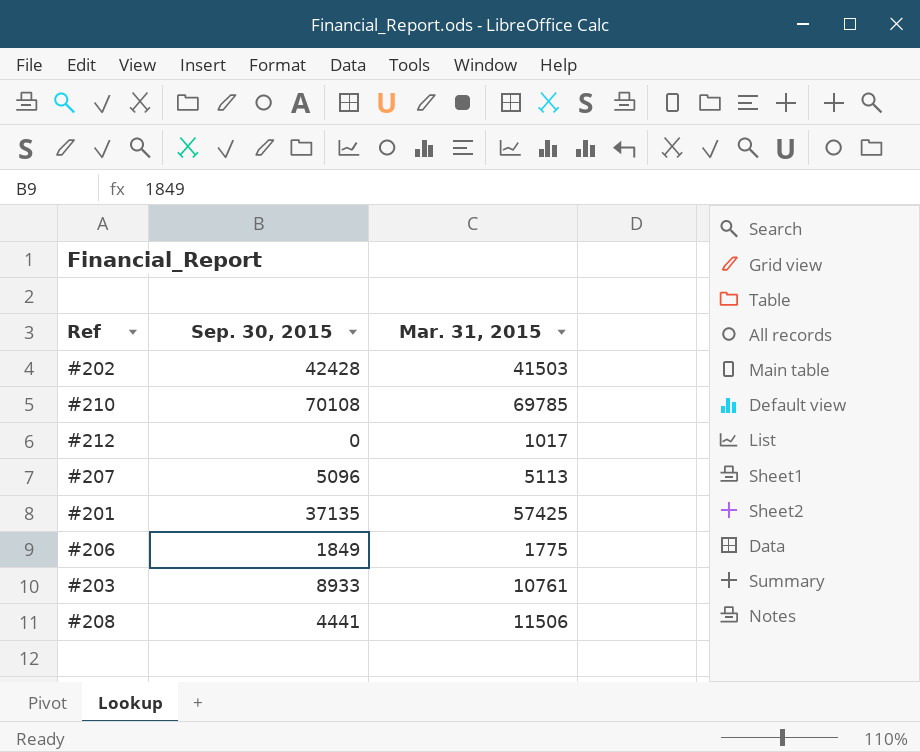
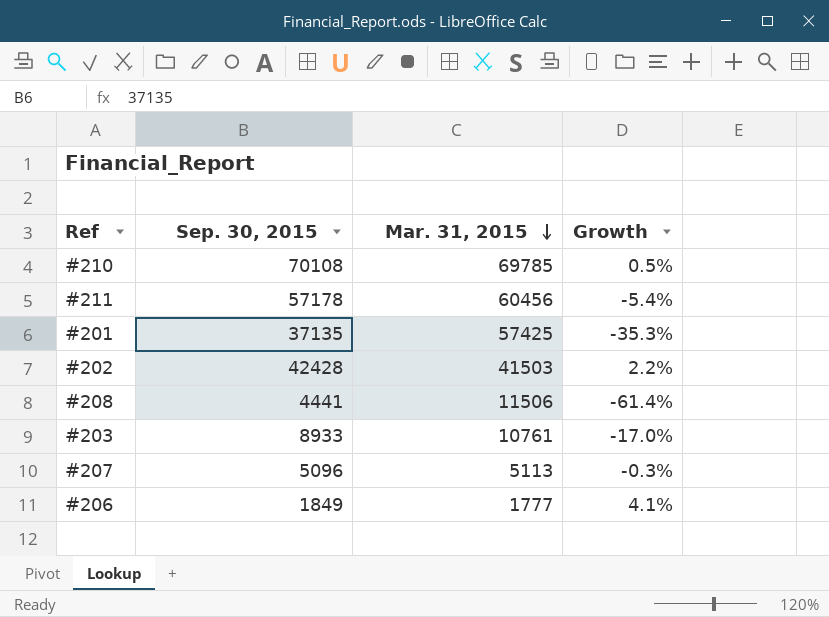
row order: none -> Mar. 31, 2015 descending
column Growth | formula: none -> ([Sep. 30, 2015] - [Mar. 31, 2015]) / [Mar. 31, 2015]
row #212: 0 | 1017 -> none
row #211: none -> 57178 | 60456 | -5.4%
#206 | Mar. 31, 2015: 1775 -> 1777

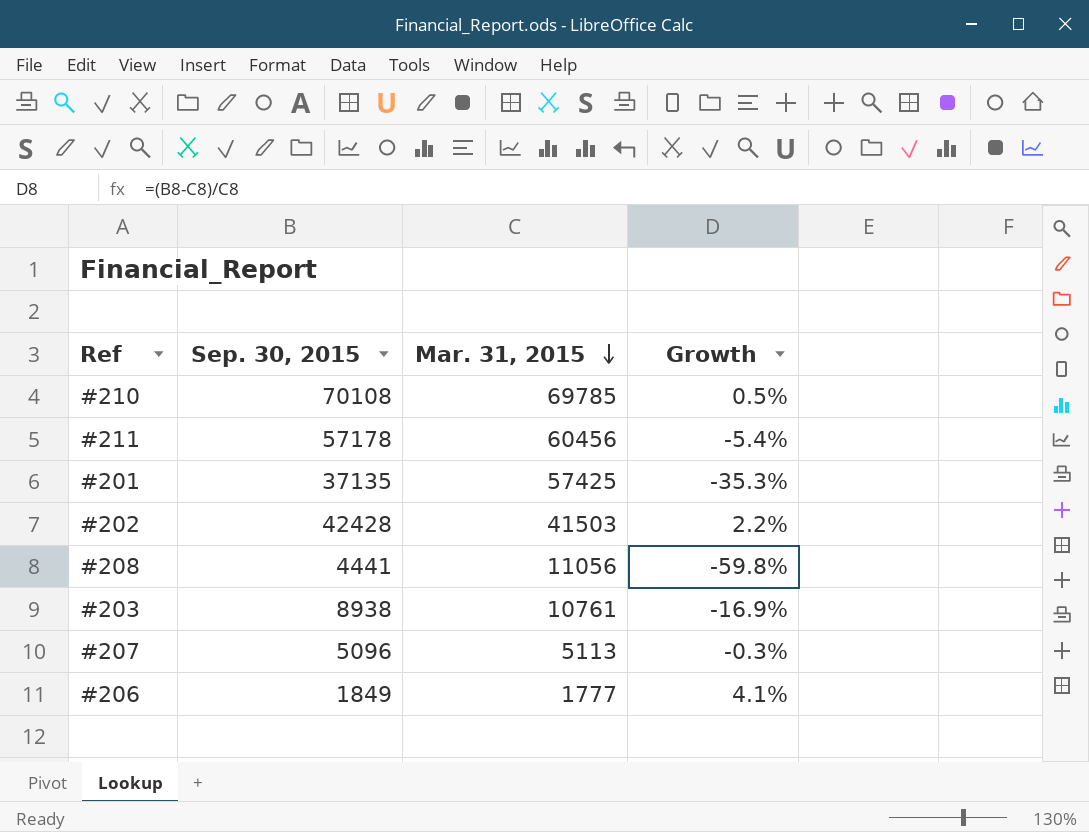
#208 | Mar. 31, 2015: 11506 -> 11056
#208 | Growth: -61.4% -> -59.8%
#203 | Sep. 30, 2015: 8933 -> 8938
#203 | Growth: -17.0% -> -16.9%

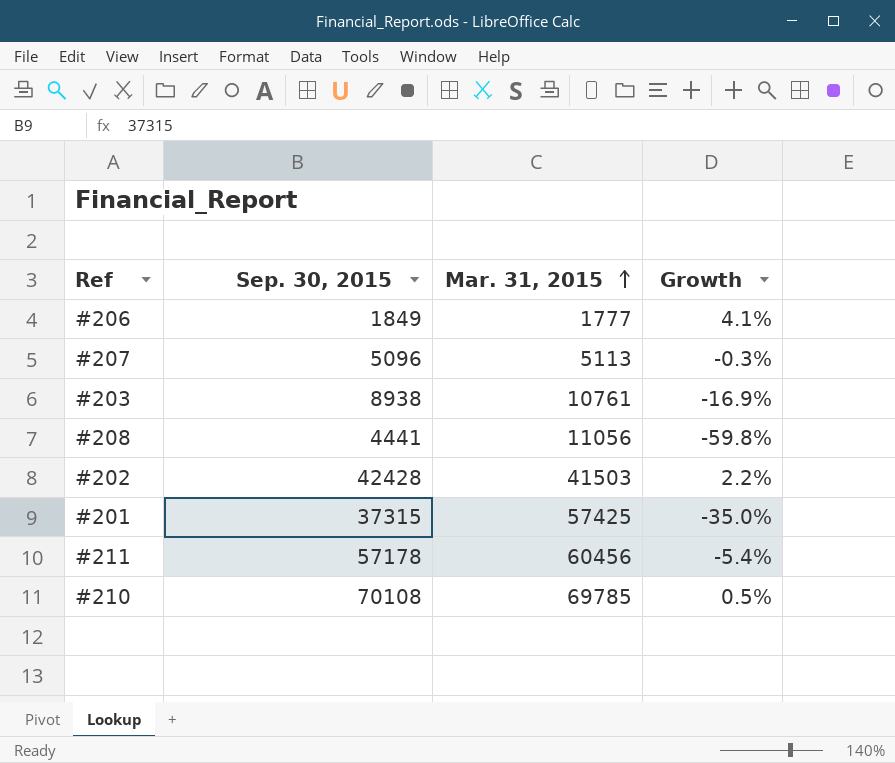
row order: Mar. 31, 2015 descending -> Mar. 31, 2015 ascending
#201 | Sep. 30, 2015: 37135 -> 37315
#201 | Growth: -35.3% -> -35.0%

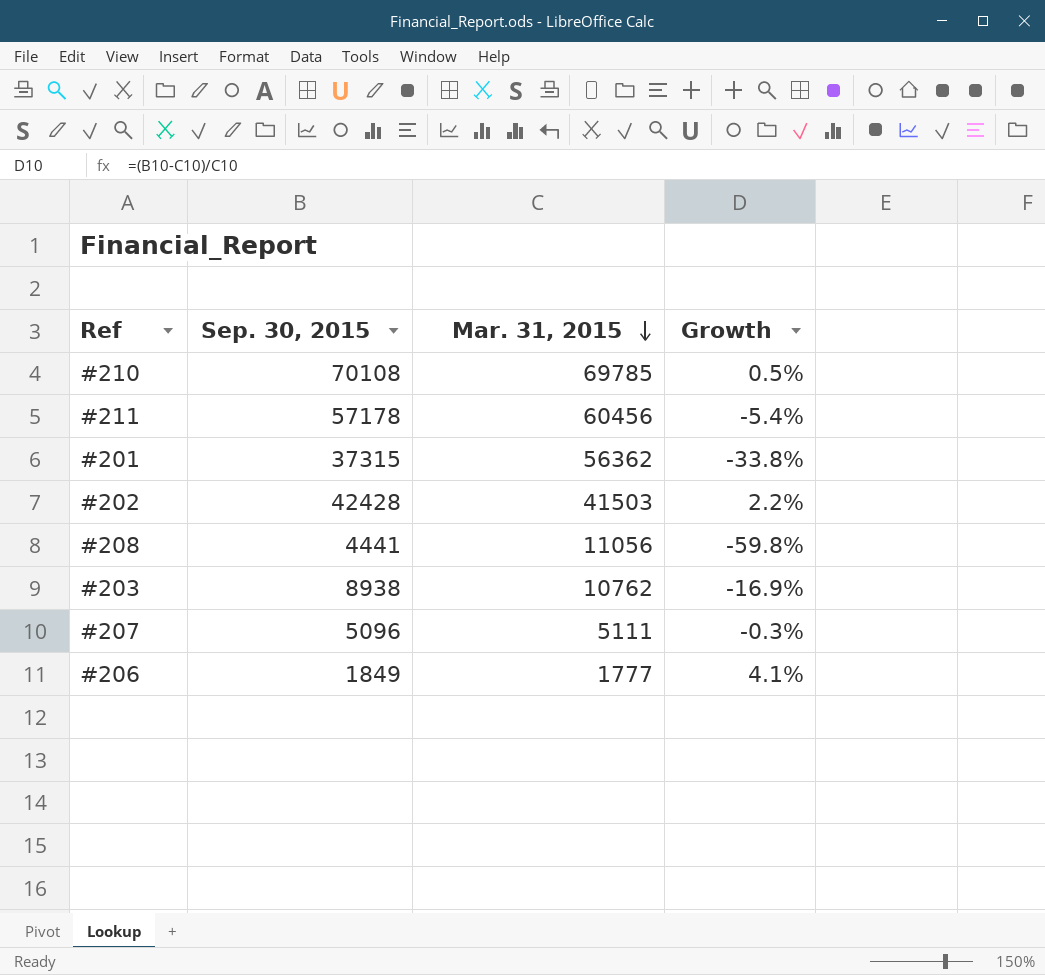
row order: Mar. 31, 2015 ascending -> Mar. 31, 2015 descending
#201 | Mar. 31, 2015: 57425 -> 56362
#201 | Growth: -35.0% -> -33.8%
#203 | Mar. 31, 2015: 10761 -> 10762
#207 | Mar. 31, 2015: 5113 -> 5111

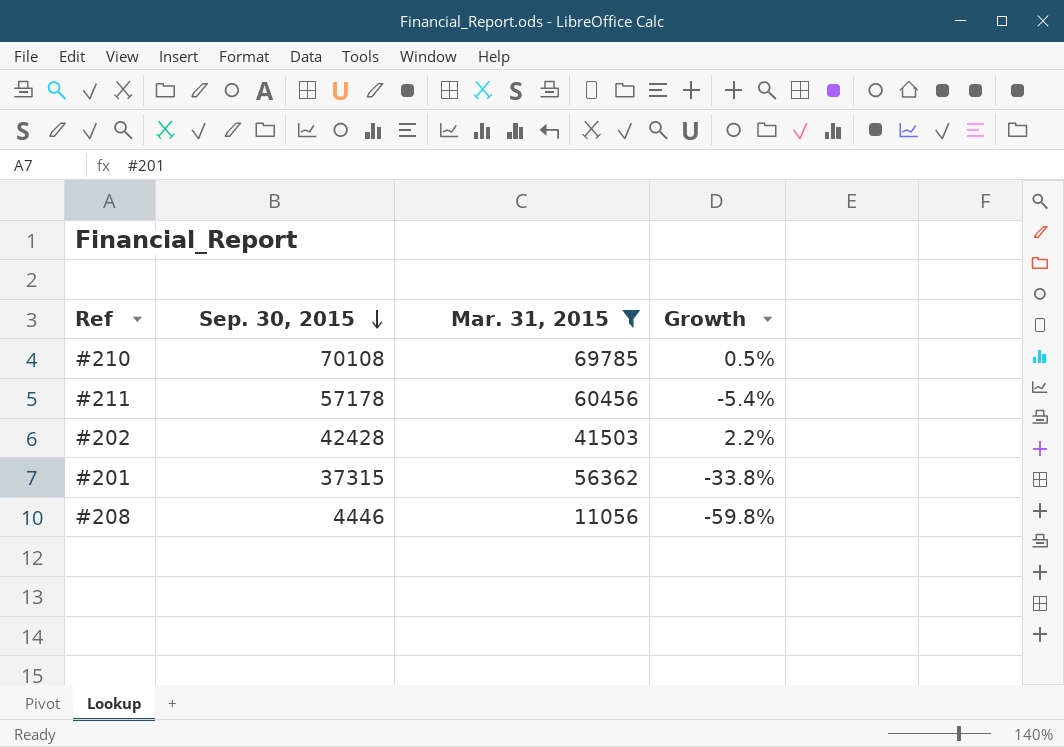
filter: none -> Mar. 31, 2015 >= 11056
row order: Mar. 31, 2015 descending -> Sep. 30, 2015 descending
#208 | Sep. 30, 2015: 4441 -> 4446

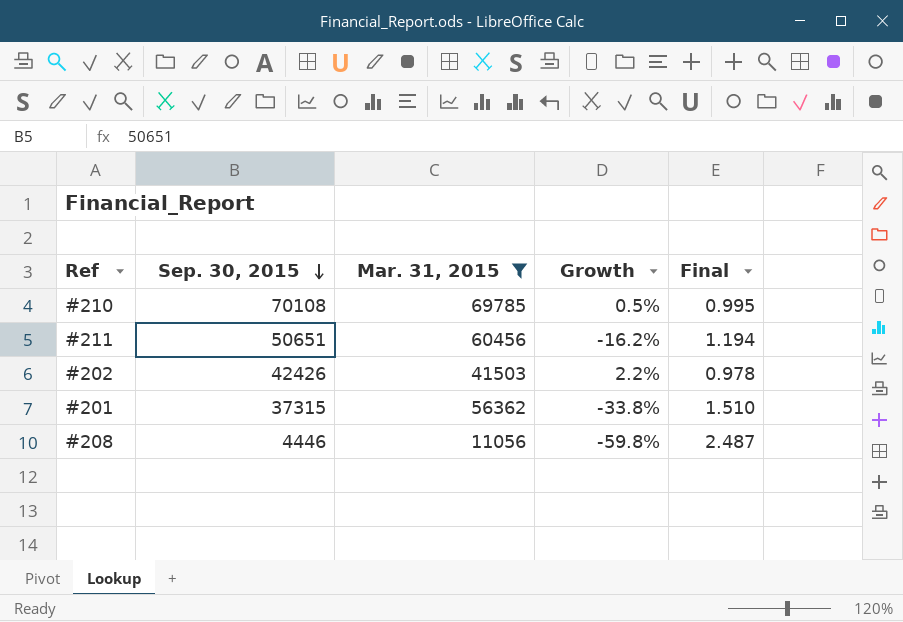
column Final | formula: none -> [Mar. 31, 2015] / [Sep. 30, 2015]
#211 | Sep. 30, 2015: 57178 -> 50651
#211 | Growth: -5.4% -> -16.2%
#202 | Sep. 30, 2015: 42428 -> 42426

